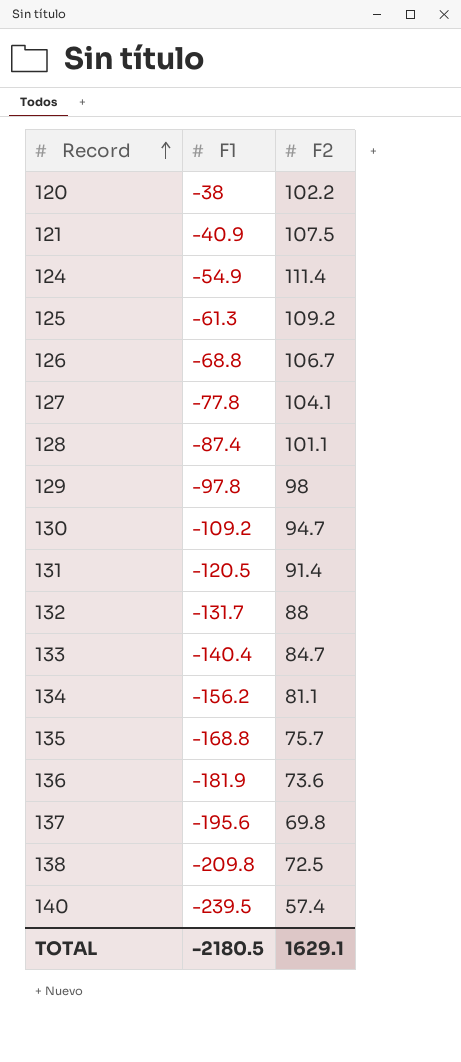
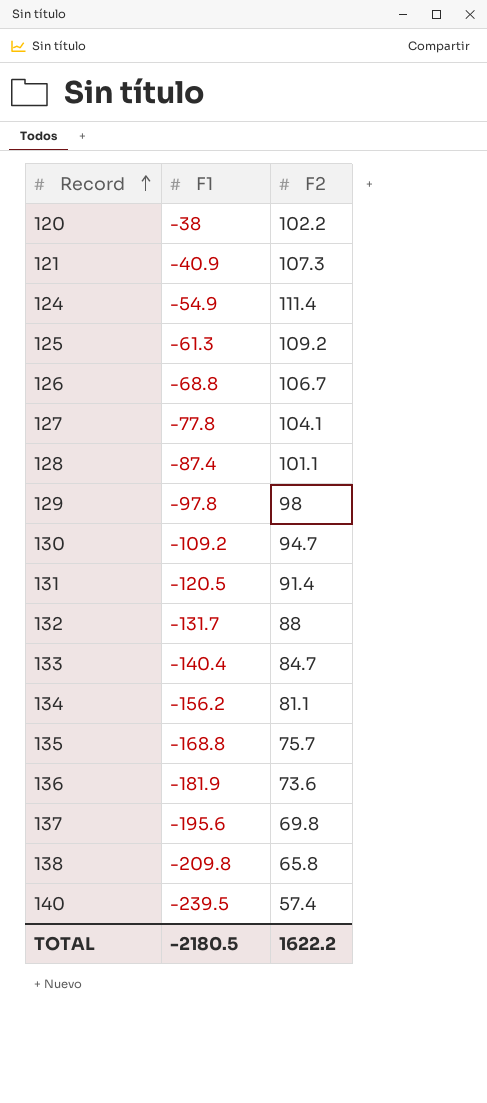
121 | F2: 107.5 -> 107.3
138 | F2: 72.5 -> 65.8
TOTAL | F2: 1629.1 -> 1622.2

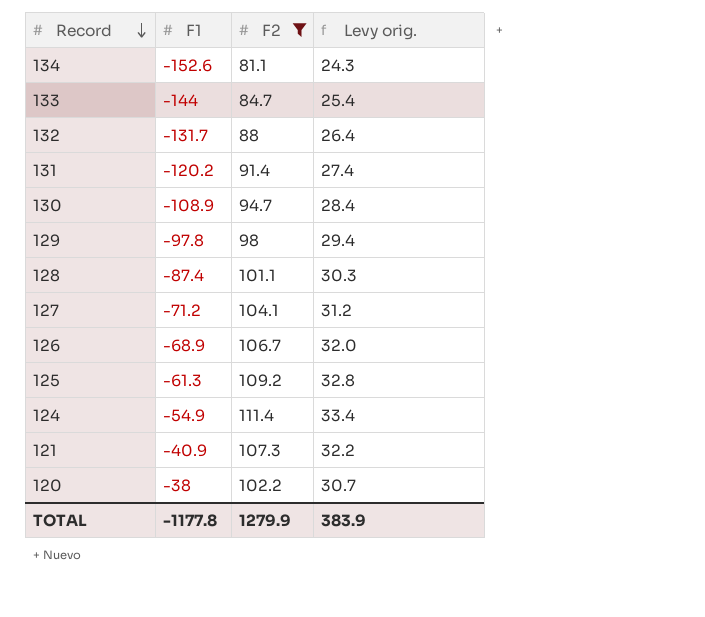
filter: none -> F2 >= 81.1
row order: Record ascending -> Record descending
column Levy orig. | formula: none -> [F2] * 0.3
134 | F1: -156.2 -> -152.6
133 | F1: -140.4 -> -144
131 | F1: -120.5 -> -120.2
130 | F1: -109.2 -> -108.9
127 | F1: -77.8 -> -71.2
126 | F1: -68.8 -> -68.9
TOTAL | F1: -2180.5 -> -1177.8
TOTAL | F2: 1622.2 -> 1279.9

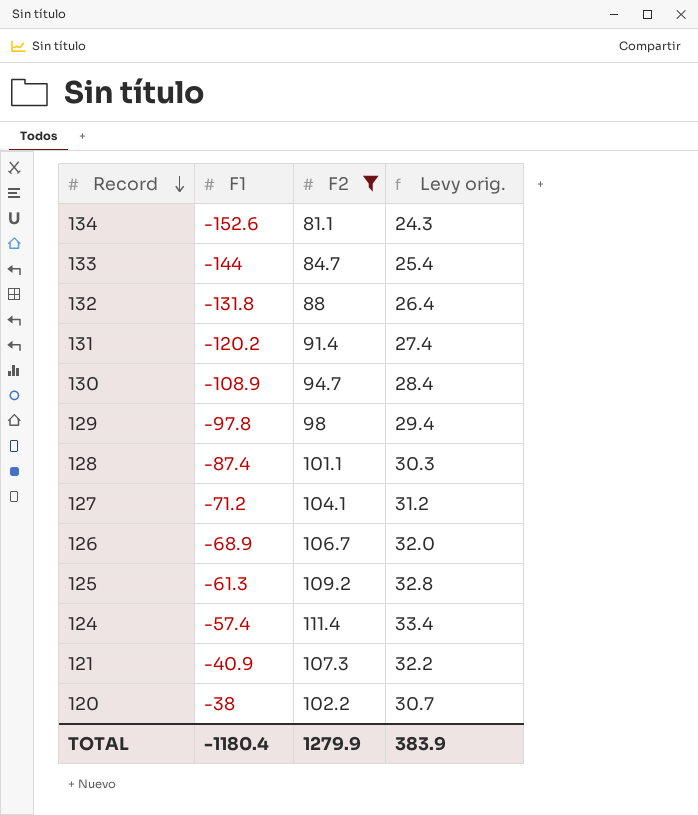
132 | F1: -131.7 -> -131.8
124 | F1: -54.9 -> -57.4
TOTAL | F1: -1177.8 -> -1180.4

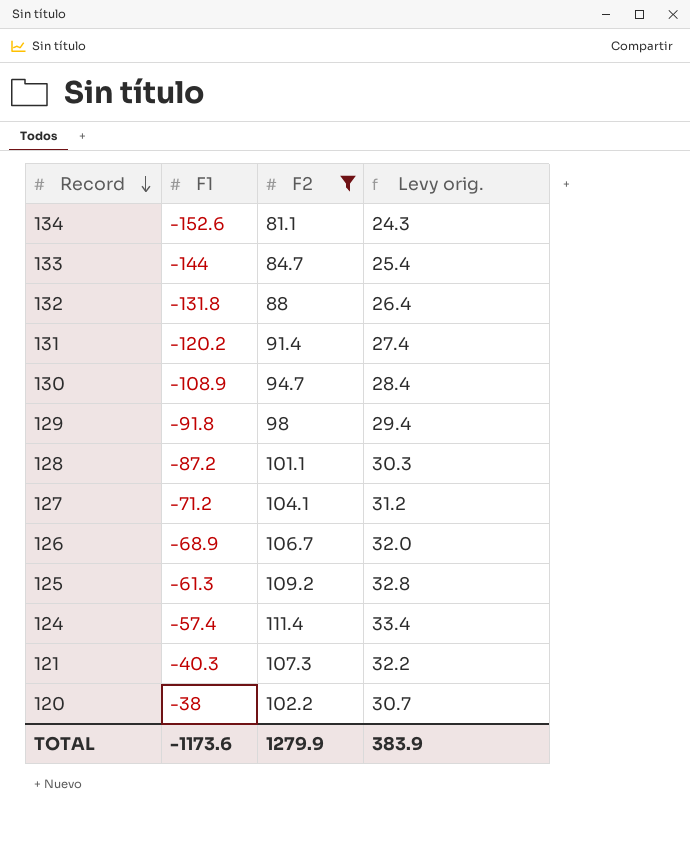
129 | F1: -97.8 -> -91.8
128 | F1: -87.4 -> -87.2
121 | F1: -40.9 -> -40.3
TOTAL | F1: -1180.4 -> -1173.6

